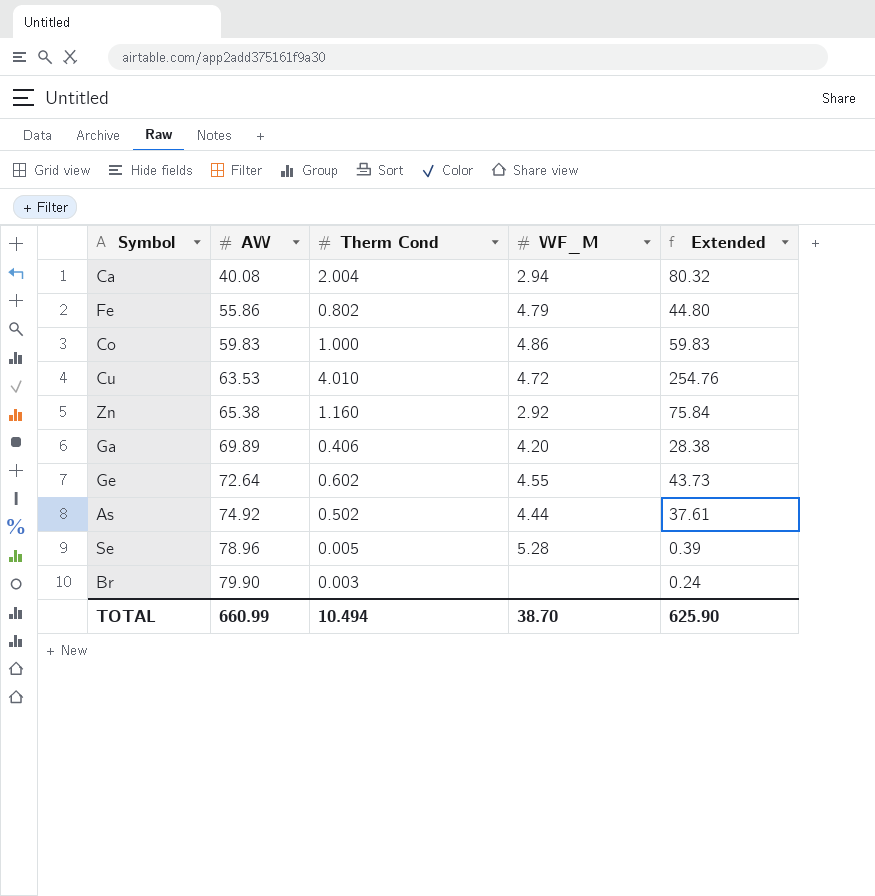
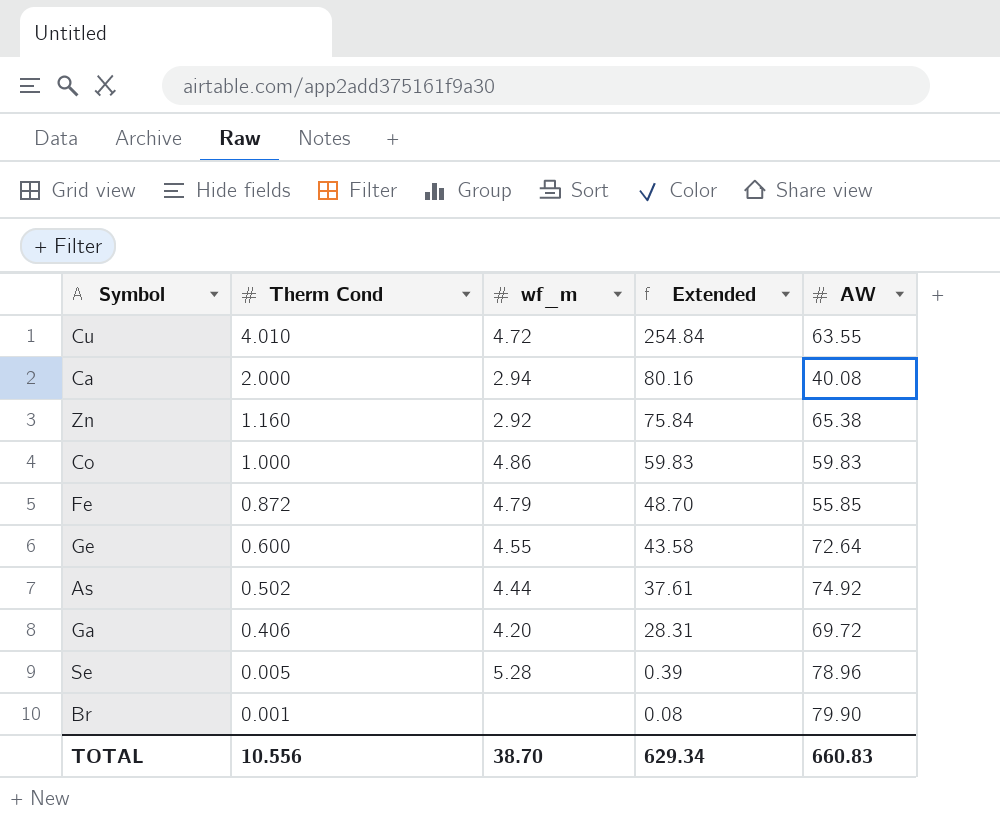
row order: AW ascending -> Therm Cond descending
column name: WF_M -> wf_m
column AW | position: 2 -> 5
Cu | Extended: 254.76 -> 254.84
Cu | AW: 63.53 -> 63.55
Ca | Therm Cond: 2.004 -> 2.000
Ca | Extended: 80.32 -> 80.16
Fe | Therm Cond: 0.802 -> 0.872
Fe | Extended: 44.80 -> 48.70
Fe | AW: 55.86 -> 55.85
Ge | Therm Cond: 0.602 -> 0.600
Ge | Extended: 43.73 -> 43.58
Ga | Extended: 28.38 -> 28.31
Ga | AW: 69.89 -> 69.72
Br | Therm Cond: 0.003 -> 0.001
Br | Extended: 0.24 -> 0.08
TOTAL | Therm Cond: 10.494 -> 10.556
TOTAL | Extended: 625.90 -> 629.34
TOTAL | AW: 660.99 -> 660.83

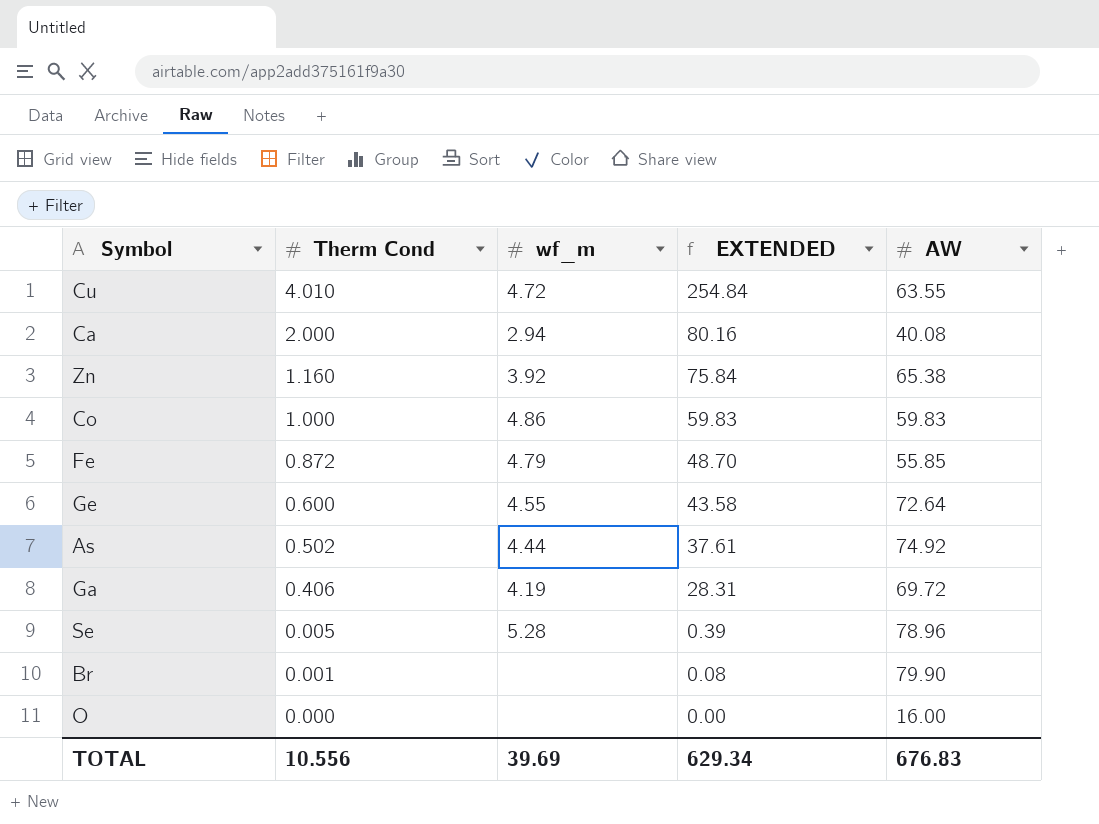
column name: Extended -> EXTENDED
Zn | wf_m: 2.92 -> 3.92
Ga | wf_m: 4.20 -> 4.19
row O: none -> 0.000 | none | 0.00 | 16.00
TOTAL | wf_m: 38.70 -> 39.69
TOTAL | AW: 660.83 -> 676.83

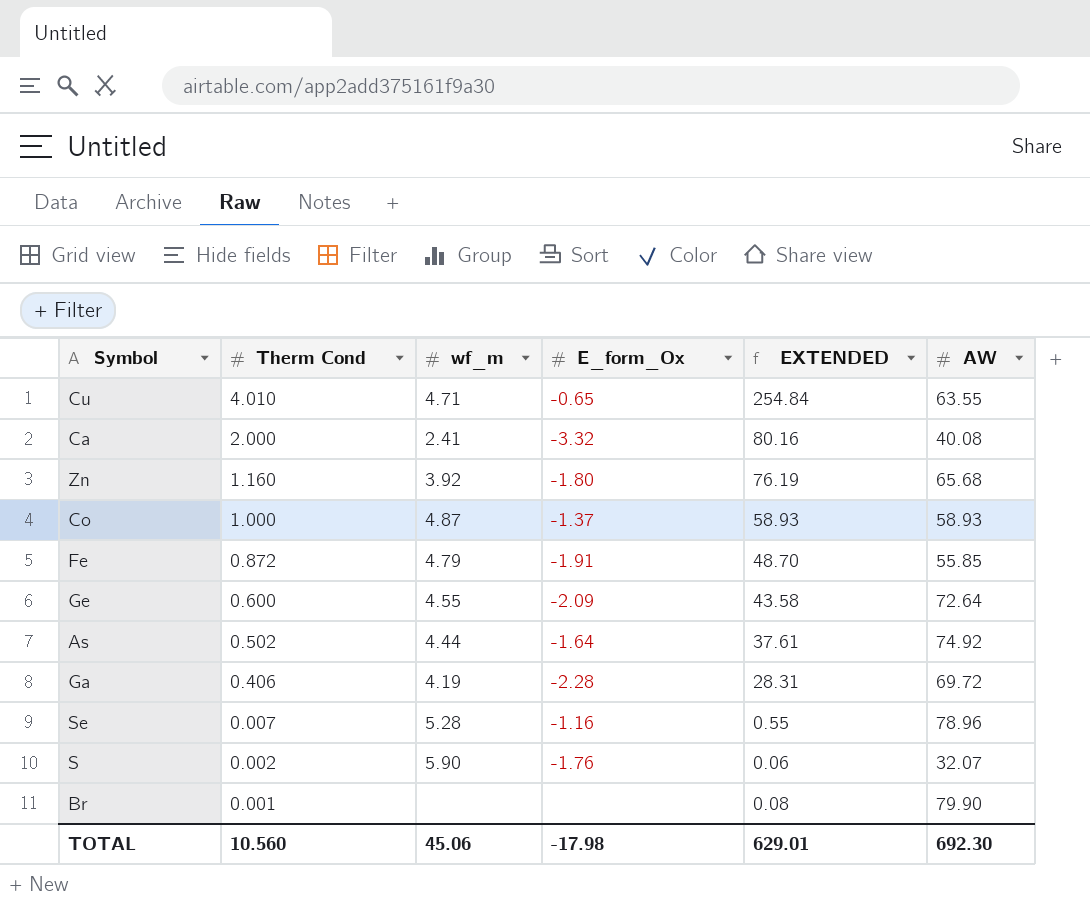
column E_form_Ox | position: none -> 4
row O: 0.000 | none | 0.00 | 16.00 -> none
Cu | wf_m: 4.72 -> 4.71
Ca | wf_m: 2.94 -> 2.41
Zn | EXTENDED: 75.84 -> 76.19
Zn | AW: 65.38 -> 65.68
Co | wf_m: 4.86 -> 4.87
Co | EXTENDED: 59.83 -> 58.93
Co | AW: 59.83 -> 58.93
Se | Therm Cond: 0.005 -> 0.007
Se | EXTENDED: 0.39 -> 0.55
row S: none -> 0.002 | 5.90 | -1.76 | 0.06 | 32.07
TOTAL | Therm Cond: 10.556 -> 10.560
TOTAL | wf_m: 39.69 -> 45.06
TOTAL | EXTENDED: 629.34 -> 629.01
TOTAL | AW: 676.83 -> 692.30

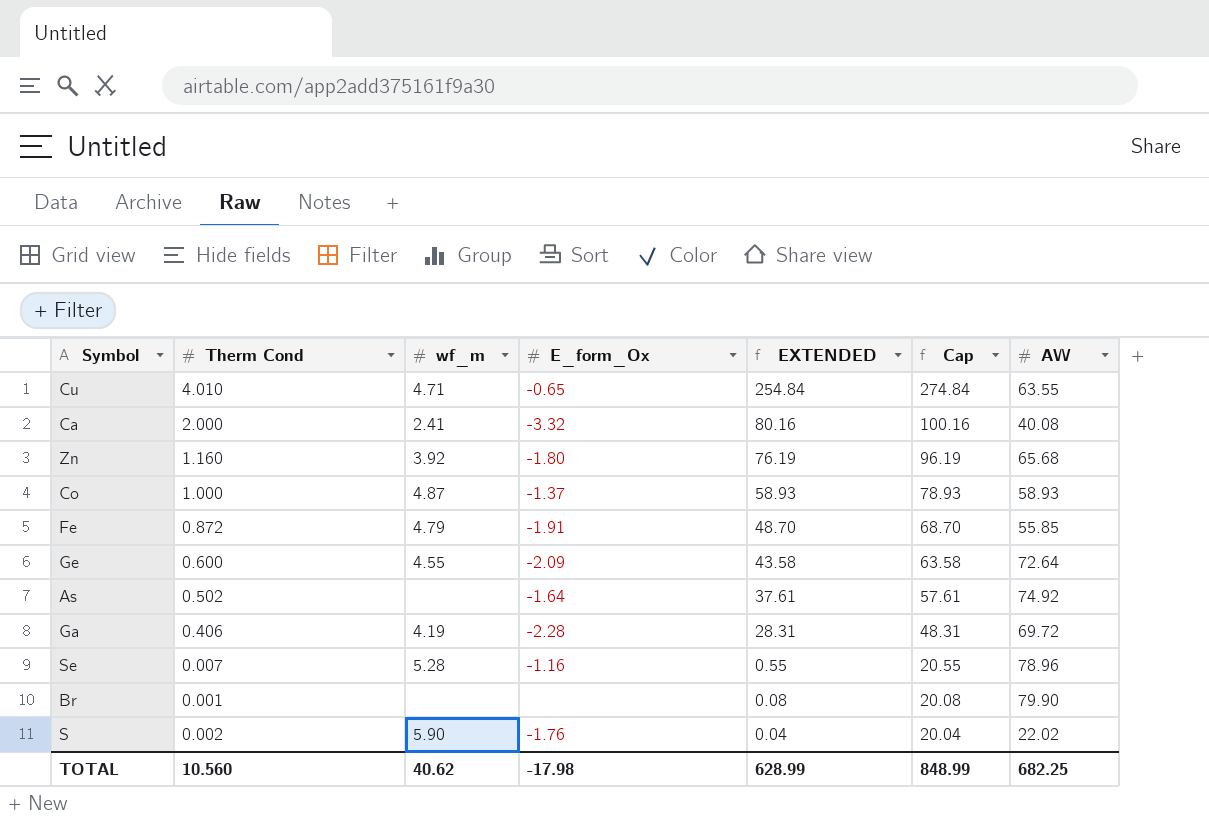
row order: Therm Cond descending -> EXTENDED descending
column Cap | formula: none -> [EXTENDED] + 20
As | wf_m: 4.44 -> none
S | EXTENDED: 0.06 -> 0.04
S | AW: 32.07 -> 22.02
TOTAL | wf_m: 45.06 -> 40.62
TOTAL | EXTENDED: 629.01 -> 628.99
TOTAL | AW: 692.30 -> 682.25

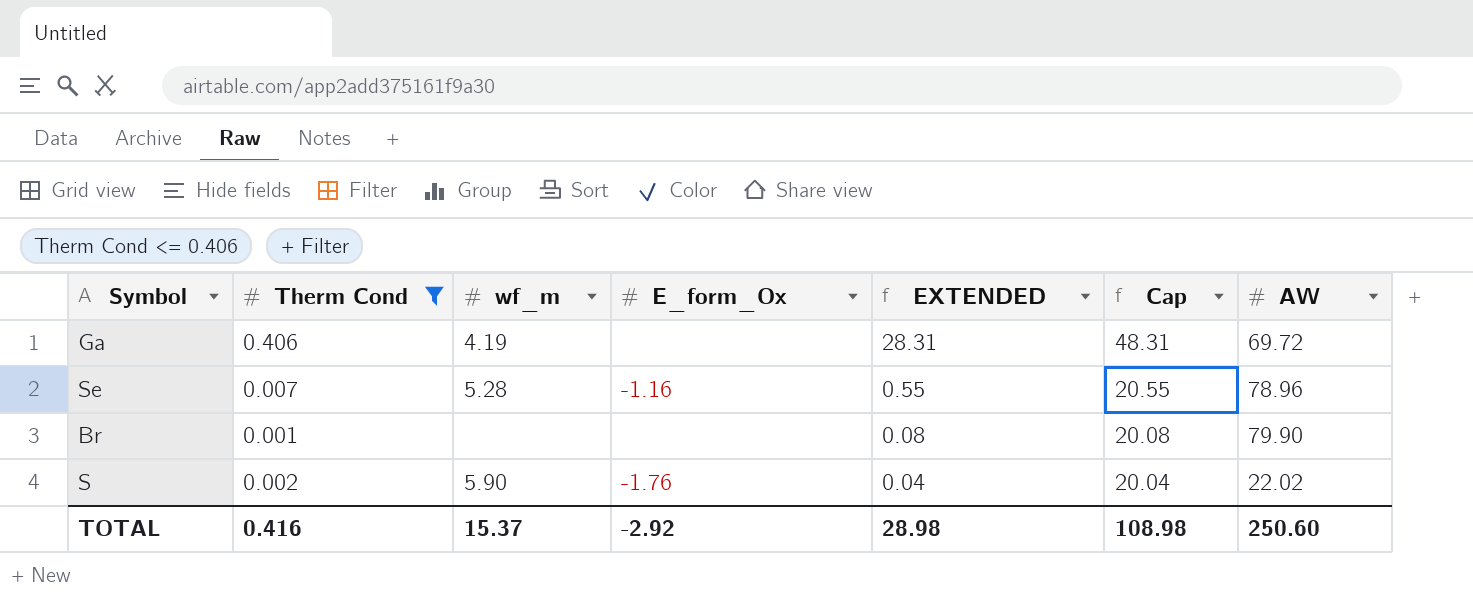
filter: none -> Therm Cond <= 0.406
Ga | E_form_Ox: -2.28 -> none
TOTAL | Therm Cond: 10.560 -> 0.416
TOTAL | wf_m: 40.62 -> 15.37
TOTAL | E_form_Ox: -17.98 -> -2.92
TOTAL | EXTENDED: 628.99 -> 28.98
TOTAL | Cap: 848.99 -> 108.98
TOTAL | AW: 682.25 -> 250.60

